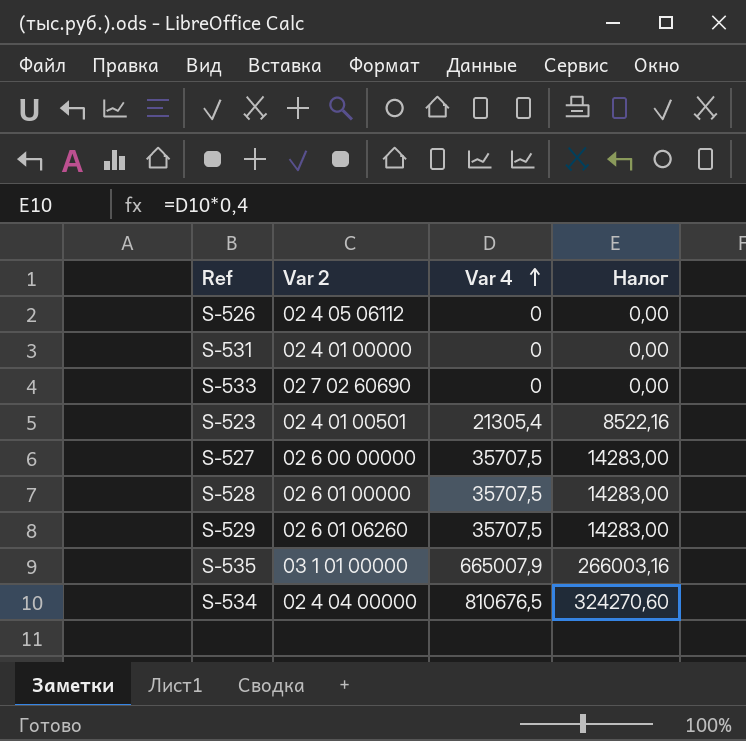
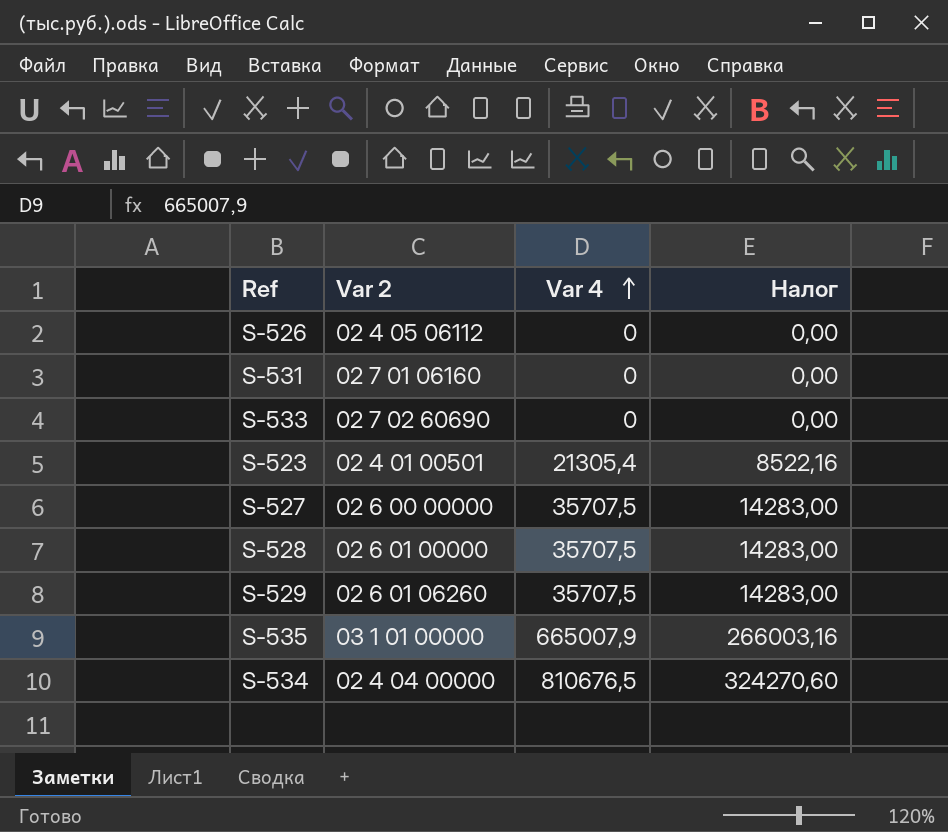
S-531 | Var 2: 02 4 01 00000 -> 02 7 01 06160

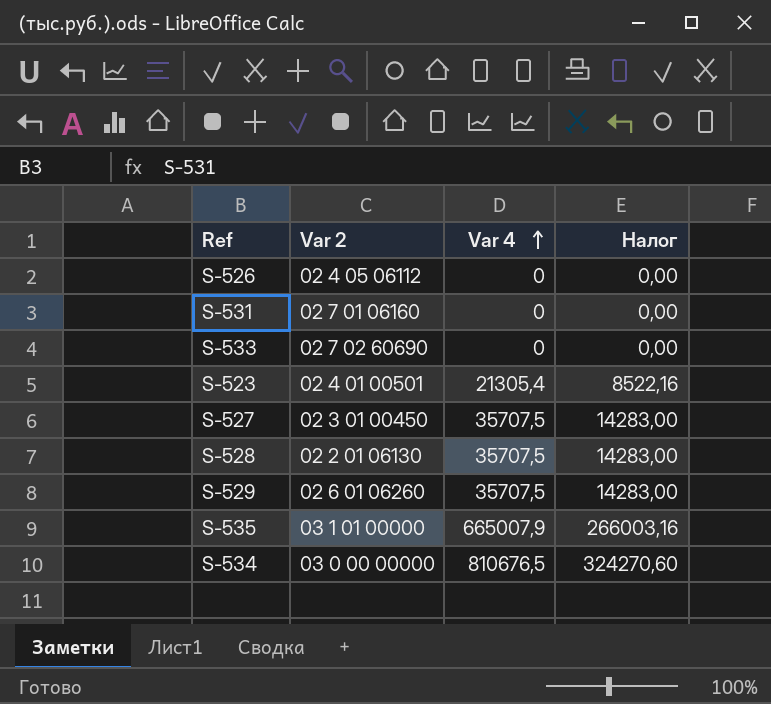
S-527 | Var 2: 02 6 00 00000 -> 02 3 01 00450
S-528 | Var 2: 02 6 01 00000 -> 02 2 01 06130
S-534 | Var 2: 02 4 04 00000 -> 03 0 00 00000

